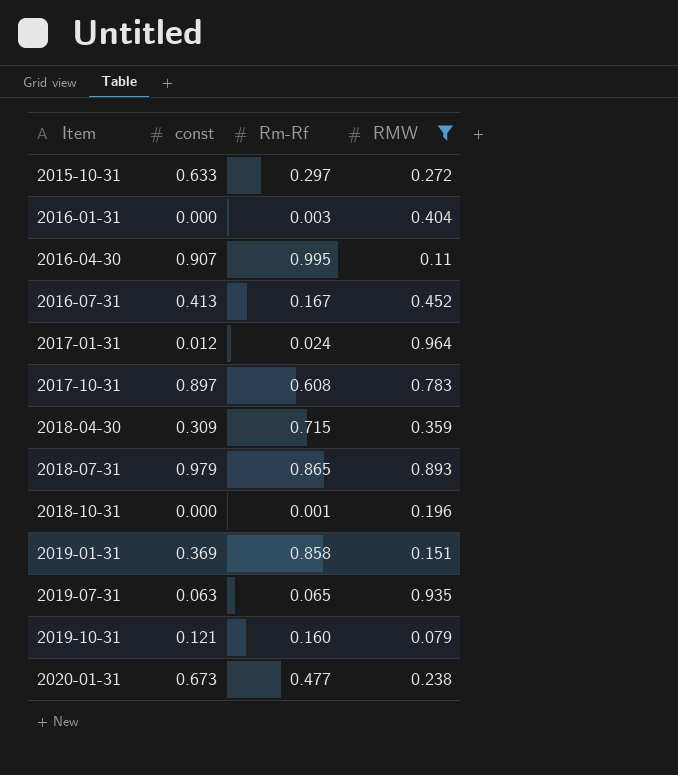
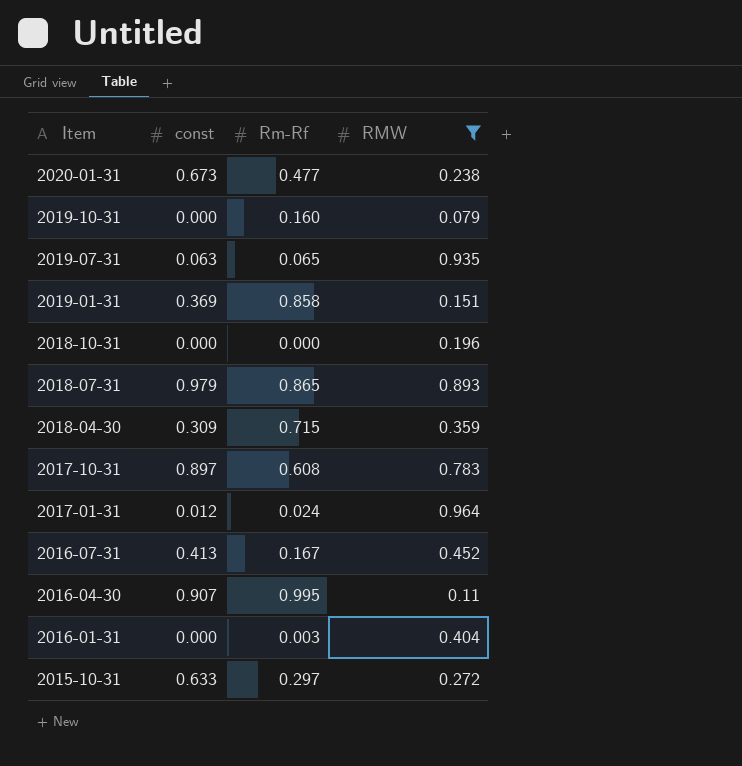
row order: Item ascending -> Item descending
2019-10-31 | const: 0.121 -> 0.000
2018-10-31 | Rm-Rf: 0.001 -> 0.000

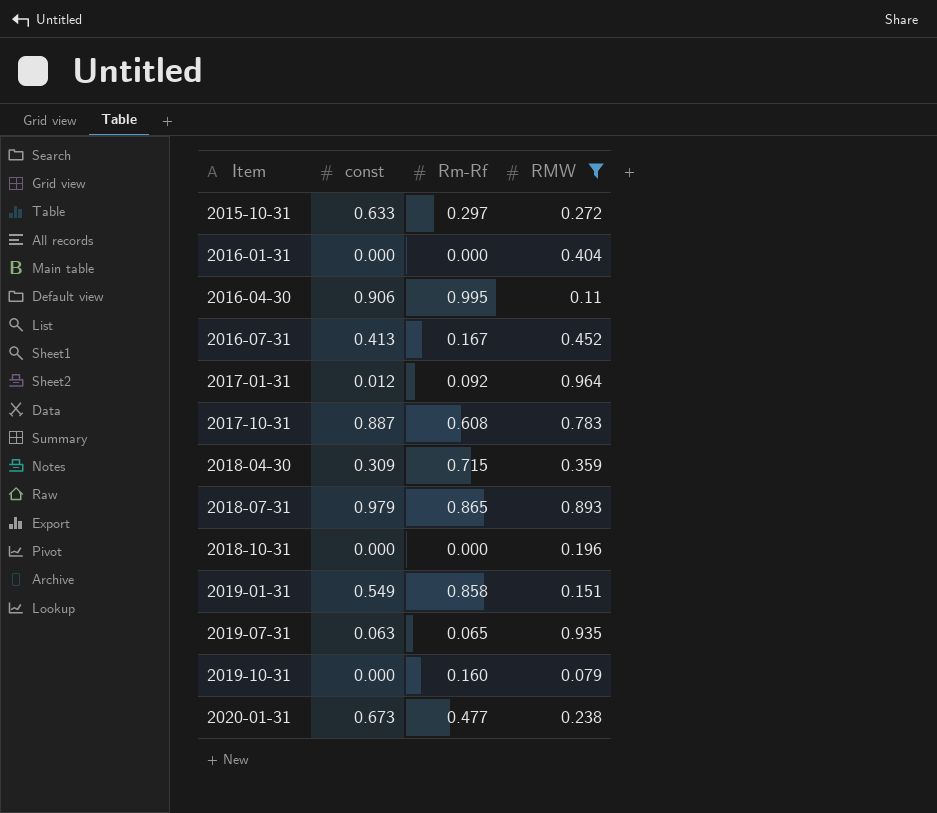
row order: Item descending -> Item ascending
2016-01-31 | Rm-Rf: 0.003 -> 0.000
2016-04-30 | const: 0.907 -> 0.906
2017-01-31 | Rm-Rf: 0.024 -> 0.092
2017-10-31 | const: 0.897 -> 0.887
2019-01-31 | const: 0.369 -> 0.549

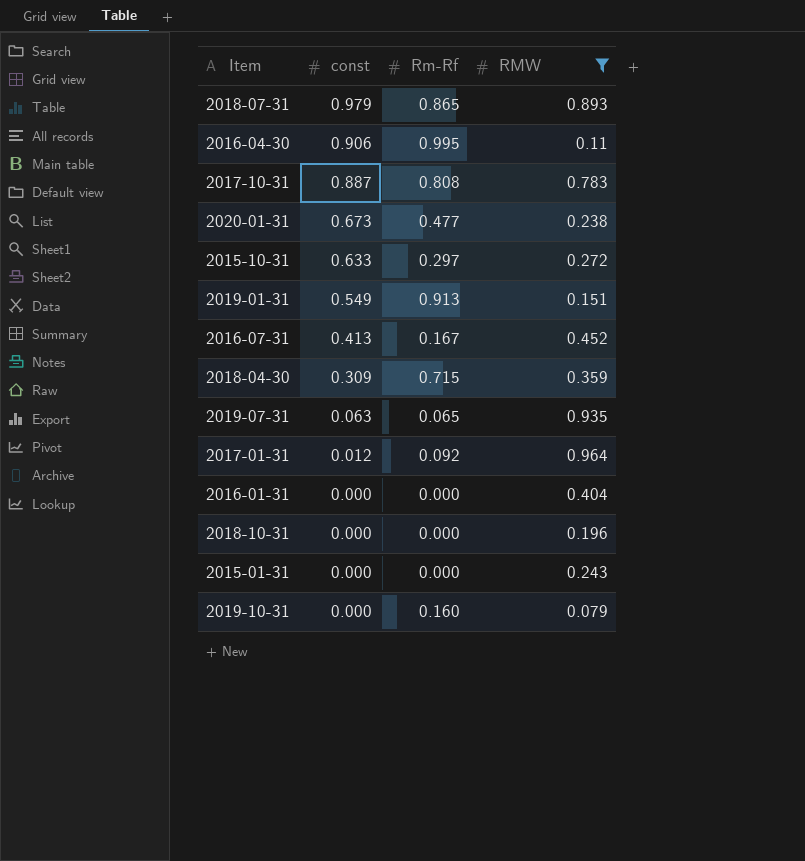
row order: Item ascending -> const descending
2017-10-31 | Rm-Rf: 0.608 -> 0.808
2019-01-31 | Rm-Rf: 0.858 -> 0.913
row 2015-01-31: none -> 0.000 | 0.000 | 0.243

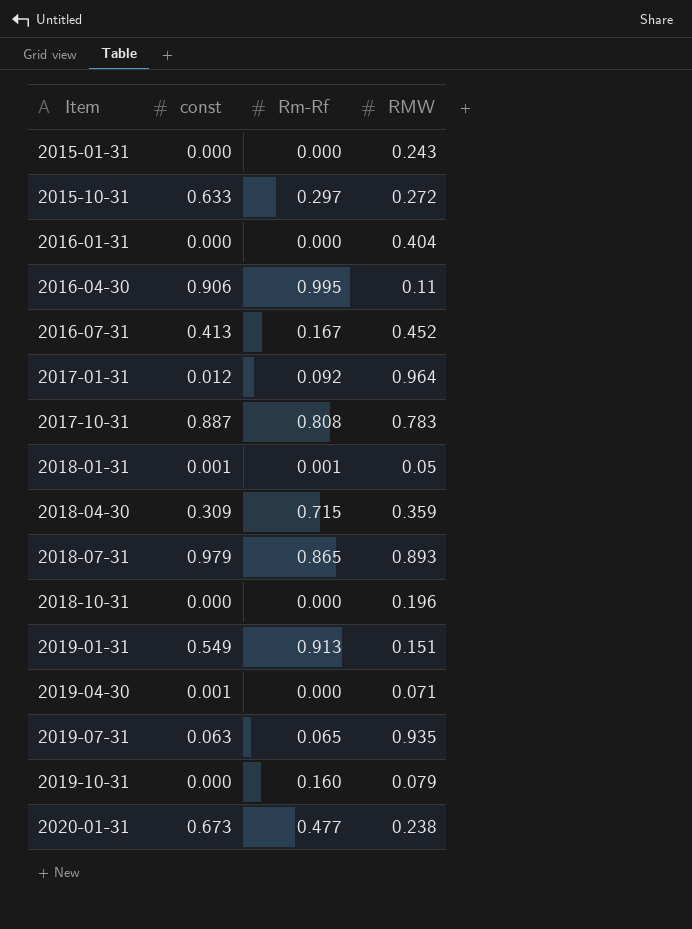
filter: RMW >= 0.079 -> none
row order: const descending -> Item ascending

